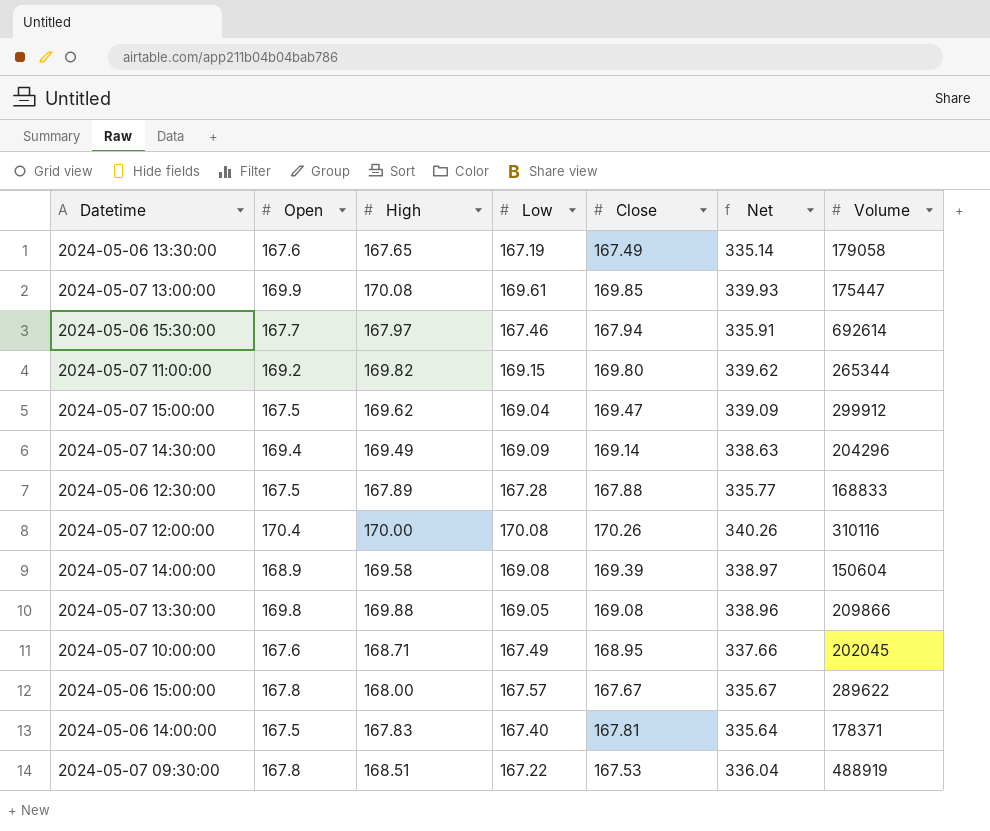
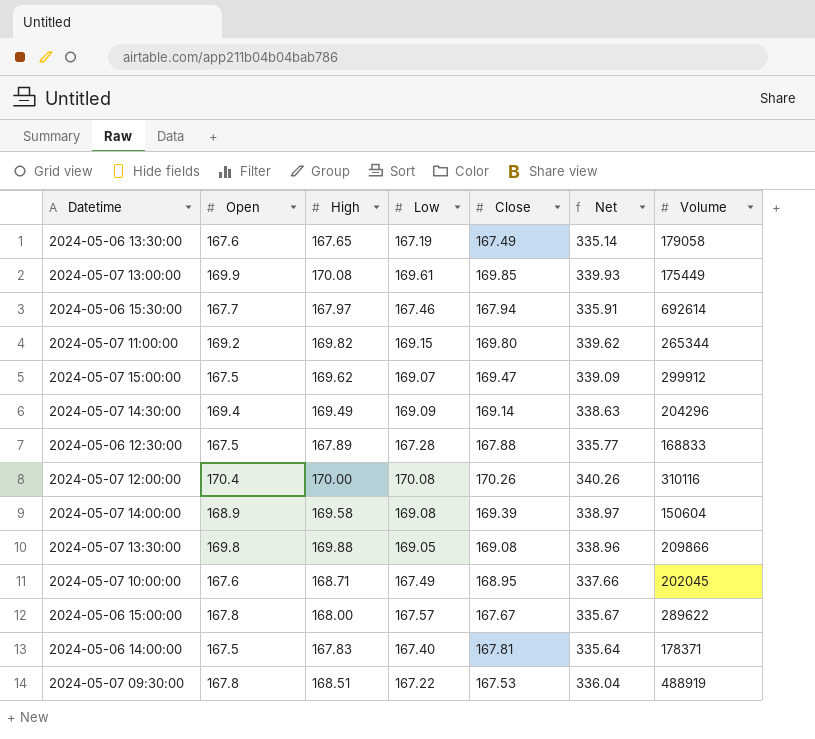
2024-05-07 13:00:00 | Volume: 175447 -> 175449
2024-05-07 15:00:00 | Low: 169.04 -> 169.07

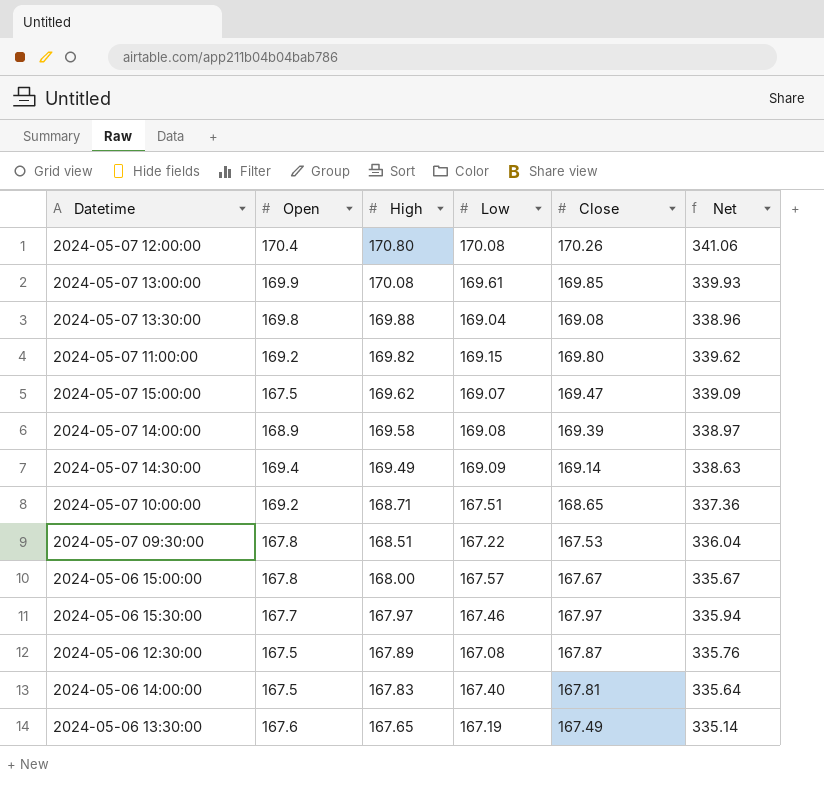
row order: none -> High descending
column Volume | position: 7 -> none
2024-05-07 12:00:00 | High: 170.00 -> 170.80
2024-05-07 12:00:00 | Net: 340.26 -> 341.06
2024-05-07 13:30:00 | Low: 169.05 -> 169.04
2024-05-07 10:00:00 | Open: 167.6 -> 169.2
2024-05-07 10:00:00 | Low: 167.49 -> 167.51
2024-05-07 10:00:00 | Close: 168.95 -> 168.65
2024-05-07 10:00:00 | Net: 337.66 -> 337.36
2024-05-06 15:30:00 | Close: 167.94 -> 167.97
2024-05-06 15:30:00 | Net: 335.91 -> 335.94
2024-05-06 12:30:00 | Low: 167.28 -> 167.08
2024-05-06 12:30:00 | Close: 167.88 -> 167.87
2024-05-06 12:30:00 | Net: 335.77 -> 335.76

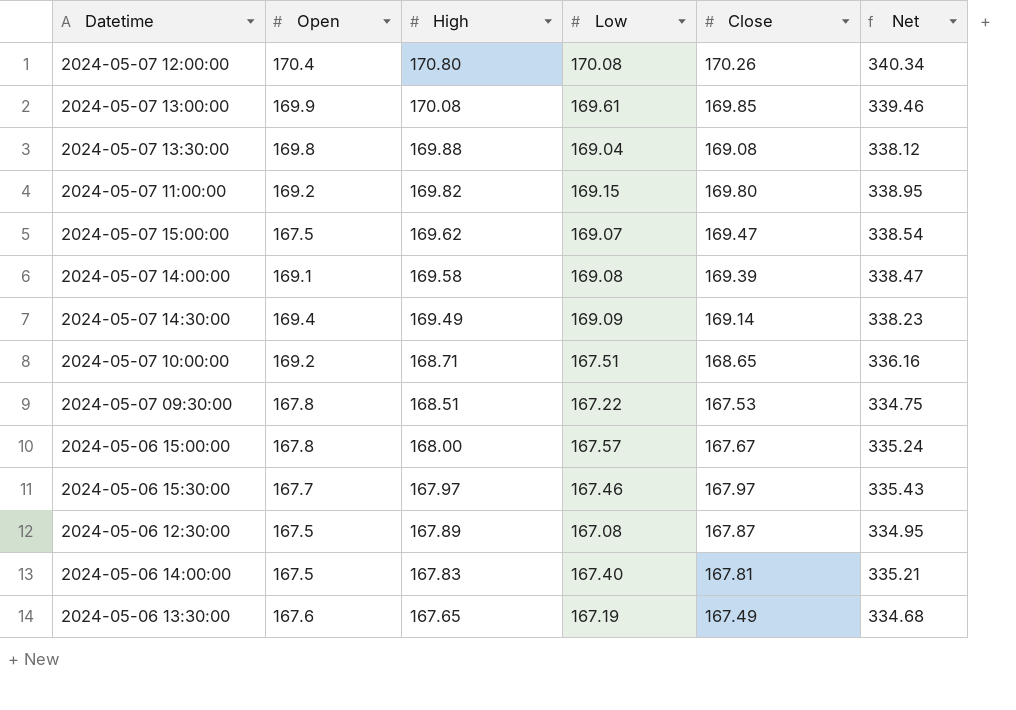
column Net | formula: [High] + [Close] -> [Low] + [Close]
2024-05-07 14:00:00 | Open: 168.9 -> 169.1

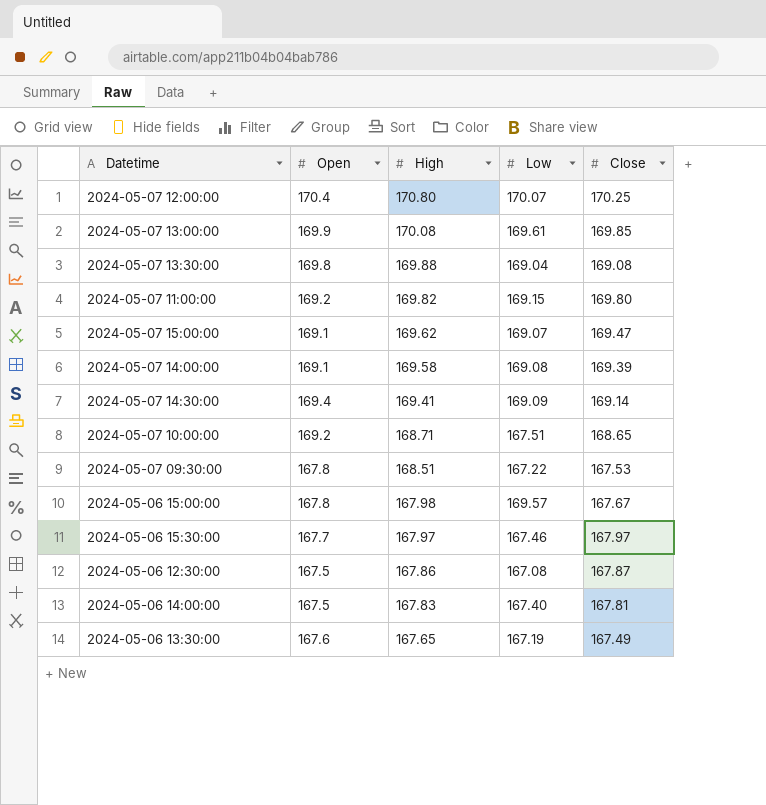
column Net | formula: [Low] + [Close] -> none
2024-05-07 12:00:00 | Low: 170.08 -> 170.07
2024-05-07 12:00:00 | Close: 170.26 -> 170.25
2024-05-07 15:00:00 | Open: 167.5 -> 169.1
2024-05-07 14:30:00 | High: 169.49 -> 169.41
2024-05-06 15:00:00 | High: 168.00 -> 167.98
2024-05-06 15:00:00 | Low: 167.57 -> 169.57
2024-05-06 12:30:00 | High: 167.89 -> 167.86

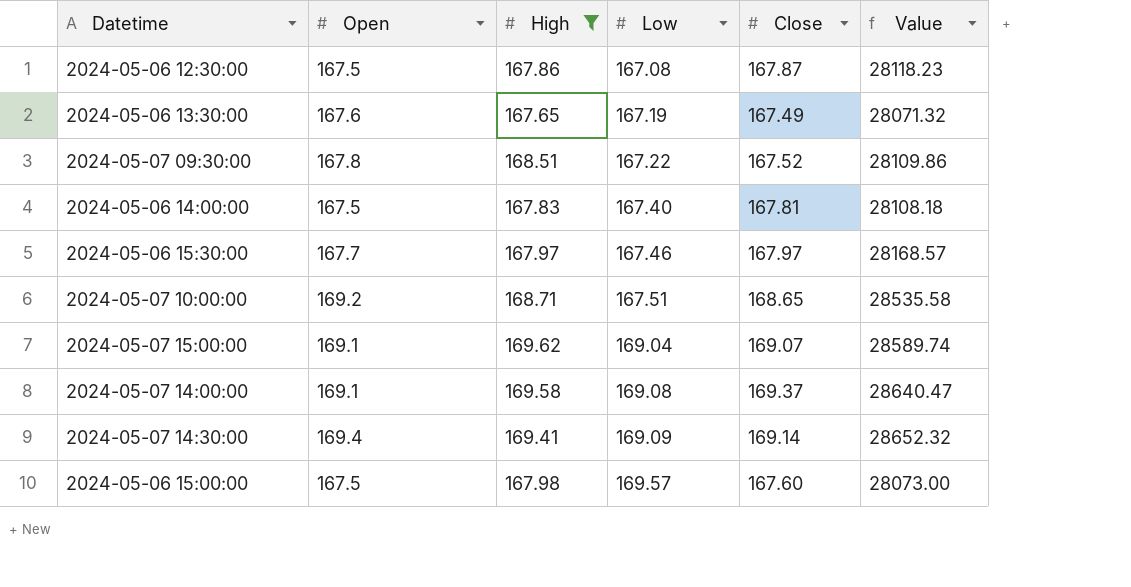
filter: none -> High <= 169.62
row order: High descending -> Low ascending
column Value | formula: none -> [Open] * [Close]
2024-05-07 09:30:00 | Close: 167.53 -> 167.52
2024-05-07 15:00:00 | Low: 169.07 -> 169.04
2024-05-07 15:00:00 | Close: 169.47 -> 169.07
2024-05-07 14:00:00 | Close: 169.39 -> 169.37
2024-05-06 15:00:00 | Open: 167.8 -> 167.5
2024-05-06 15:00:00 | Close: 167.67 -> 167.60

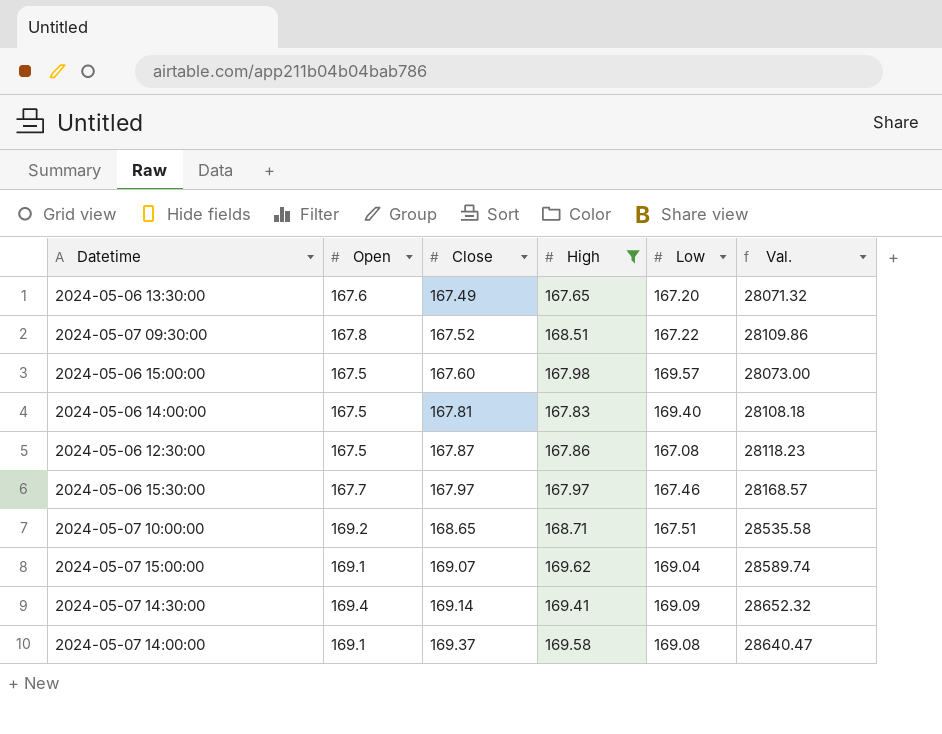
row order: Low ascending -> Close ascending
column Close | position: 5 -> 3
column name: Value -> Val.
2024-05-06 13:30:00 | Low: 167.19 -> 167.20
2024-05-06 14:00:00 | Low: 167.40 -> 169.40

